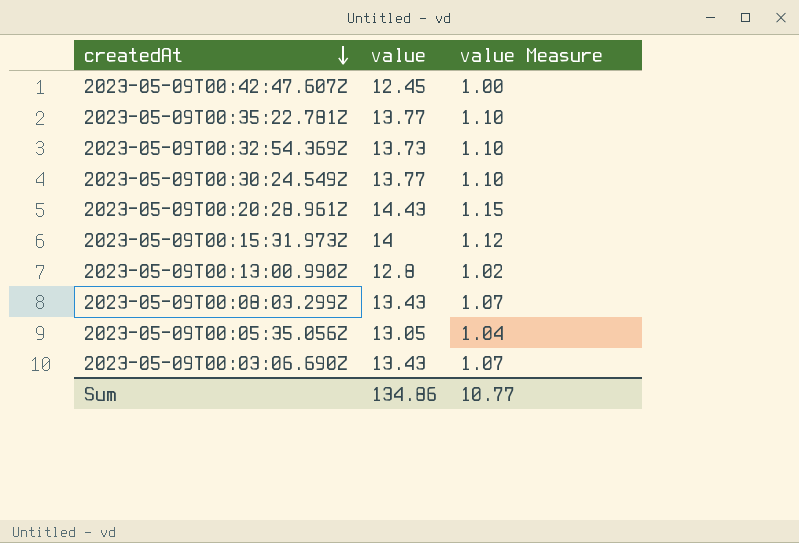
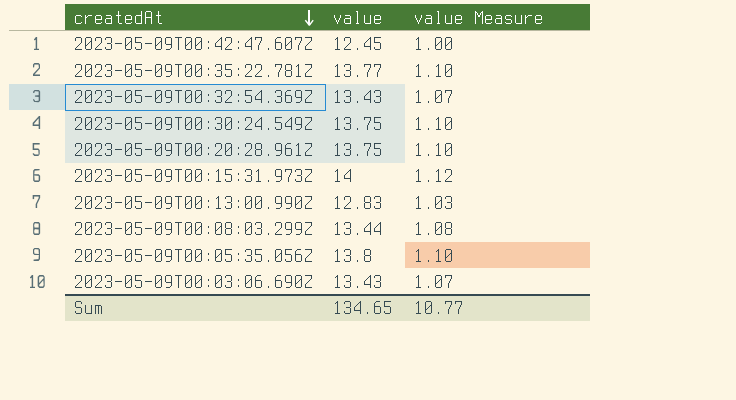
2023-05-09T00:32:54.369Z | value: 13.73 -> 13.43
2023-05-09T00:32:54.369Z | value Measure: 1.10 -> 1.07
2023-05-09T00:30:24.549Z | value: 13.77 -> 13.75
2023-05-09T00:20:28.961Z | value: 14.43 -> 13.75
2023-05-09T00:20:28.961Z | value Measure: 1.15 -> 1.10
2023-05-09T00:13:00.990Z | value: 12.8 -> 12.83
2023-05-09T00:13:00.990Z | value Measure: 1.02 -> 1.03
2023-05-09T00:08:03.299Z | value: 13.43 -> 13.44
2023-05-09T00:08:03.299Z | value Measure: 1.07 -> 1.08
2023-05-09T00:05:35.056Z | value: 13.05 -> 13.8
2023-05-09T00:05:35.056Z | value Measure: 1.04 -> 1.10
Sum | value: 134.86 -> 134.65

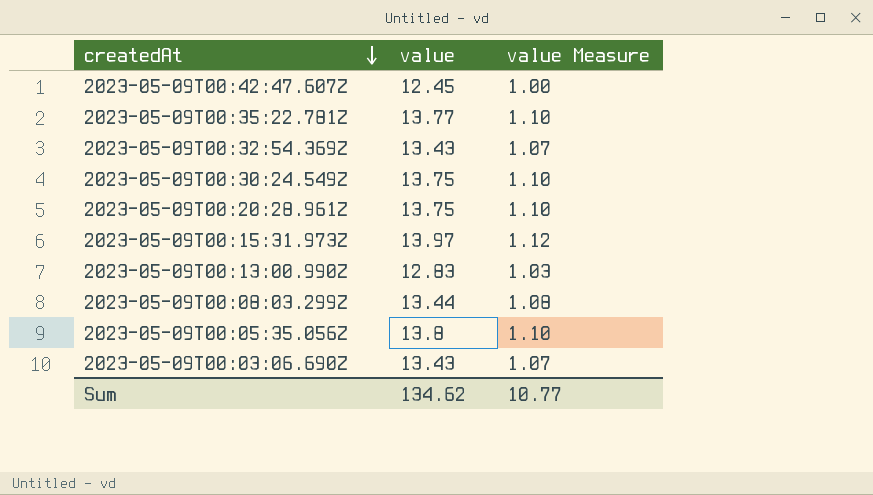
2023-05-09T00:15:31.973Z | value: 14 -> 13.97
Sum | value: 134.65 -> 134.62

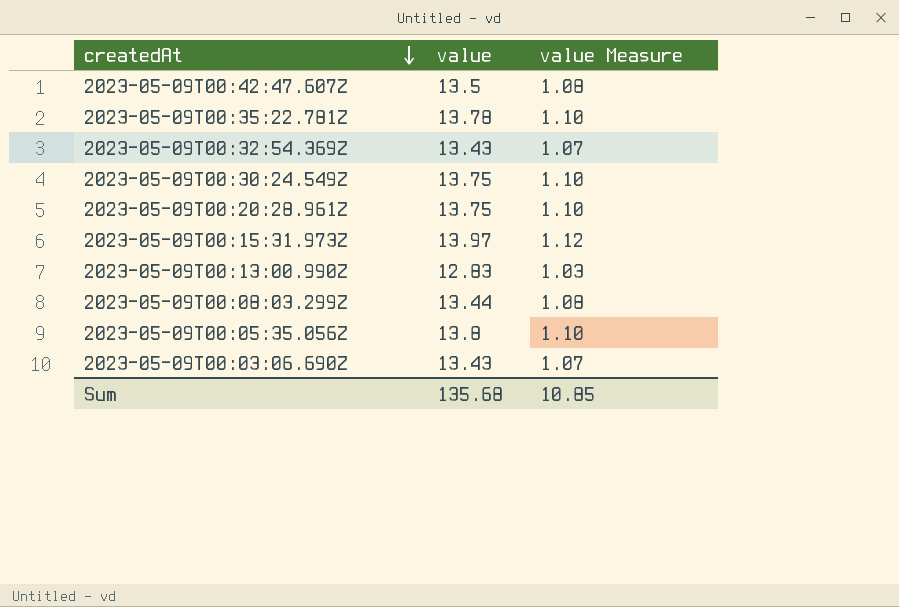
2023-05-09T00:42:47.607Z | value: 12.45 -> 13.5
2023-05-09T00:42:47.607Z | value Measure: 1.00 -> 1.08
2023-05-09T00:35:22.781Z | value: 13.77 -> 13.78
Sum | value: 134.62 -> 135.68
Sum | value Measure: 10.77 -> 10.85

